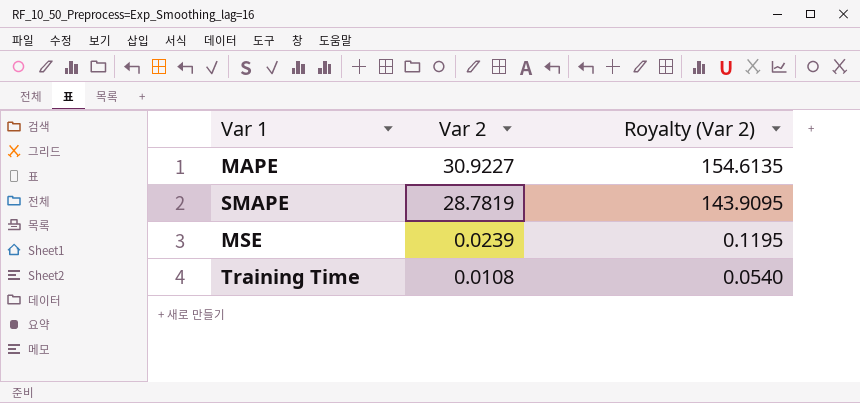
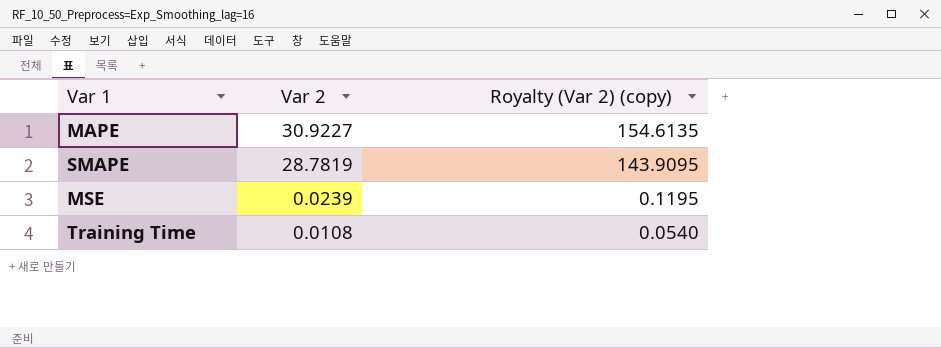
column name: Royalty (Var 2) -> Royalty (Var 2) (copy)

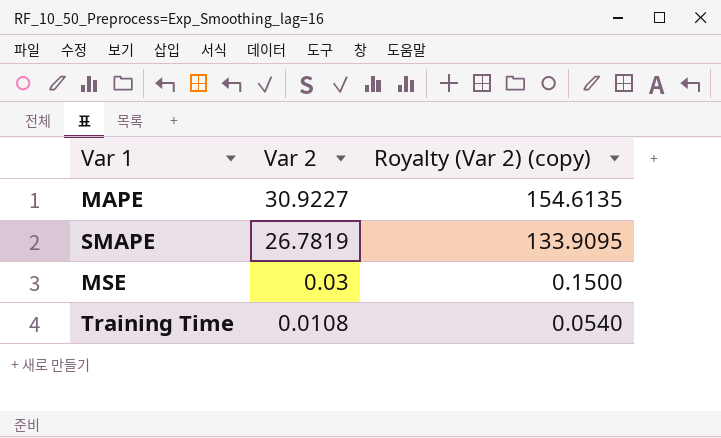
SMAPE | Var 2: 28.7819 -> 26.7819
SMAPE | Royalty (Var 2) (copy): 143.9095 -> 133.9095
MSE | Var 2: 0.0239 -> 0.03
MSE | Royalty (Var 2) (copy): 0.1195 -> 0.1500

